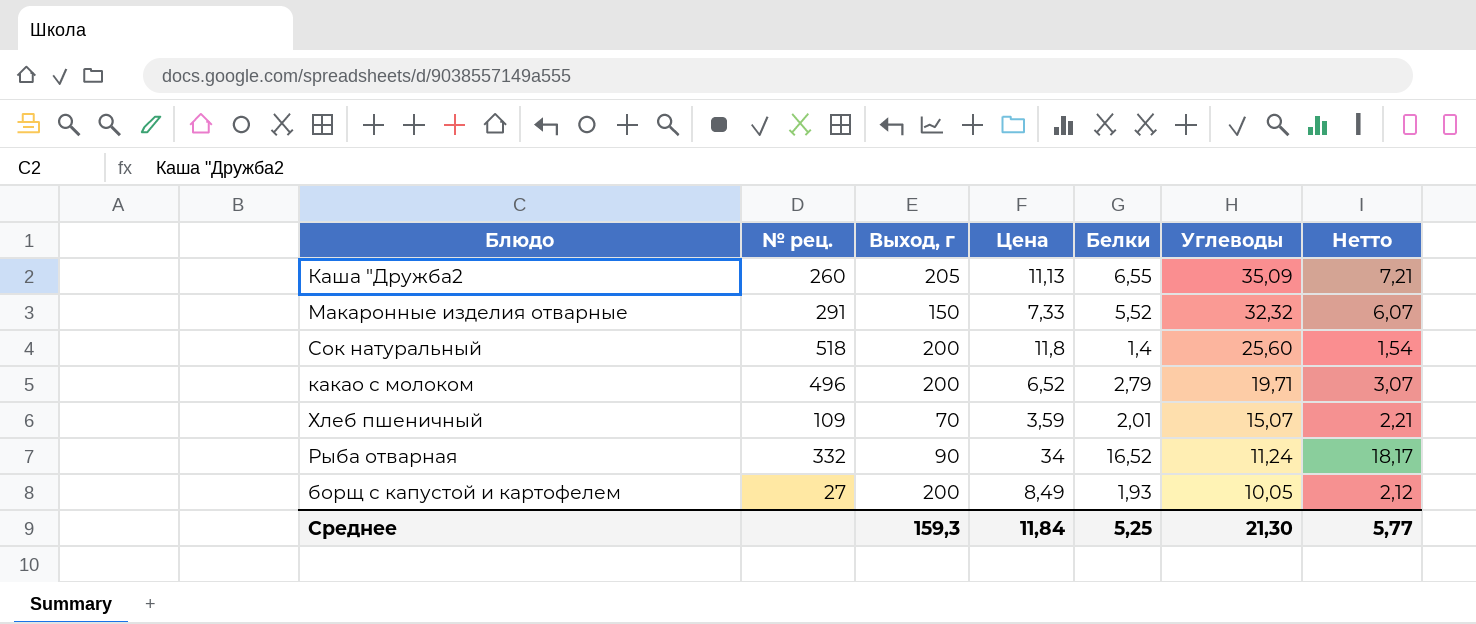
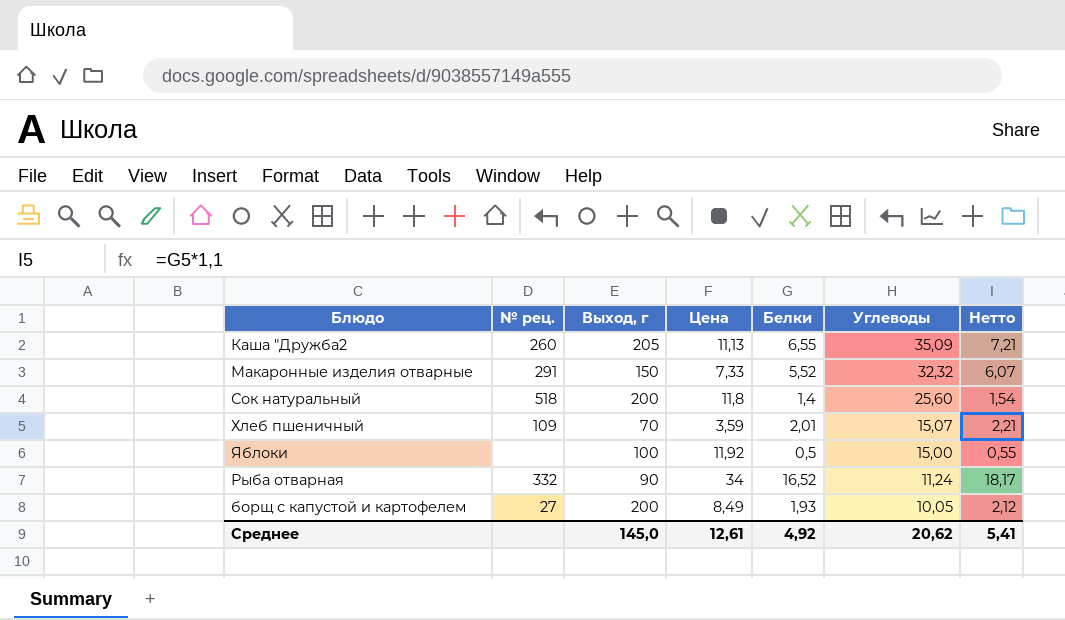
row какао с молоком: 496 | 200 | 6,52 | 2,79 | 19,71 | 3,07 -> none
row Яблоки: none -> none | 100 | 11,92 | 0,5 | 15,00 | 0,55
Среднее | Выход, г: 159,3 -> 145,0
Среднее | Цена: 11,84 -> 12,61
Среднее | Белки: 5,25 -> 4,92
Среднее | Углеводы: 21,30 -> 20,62
Среднее | Нетто: 5,77 -> 5,41

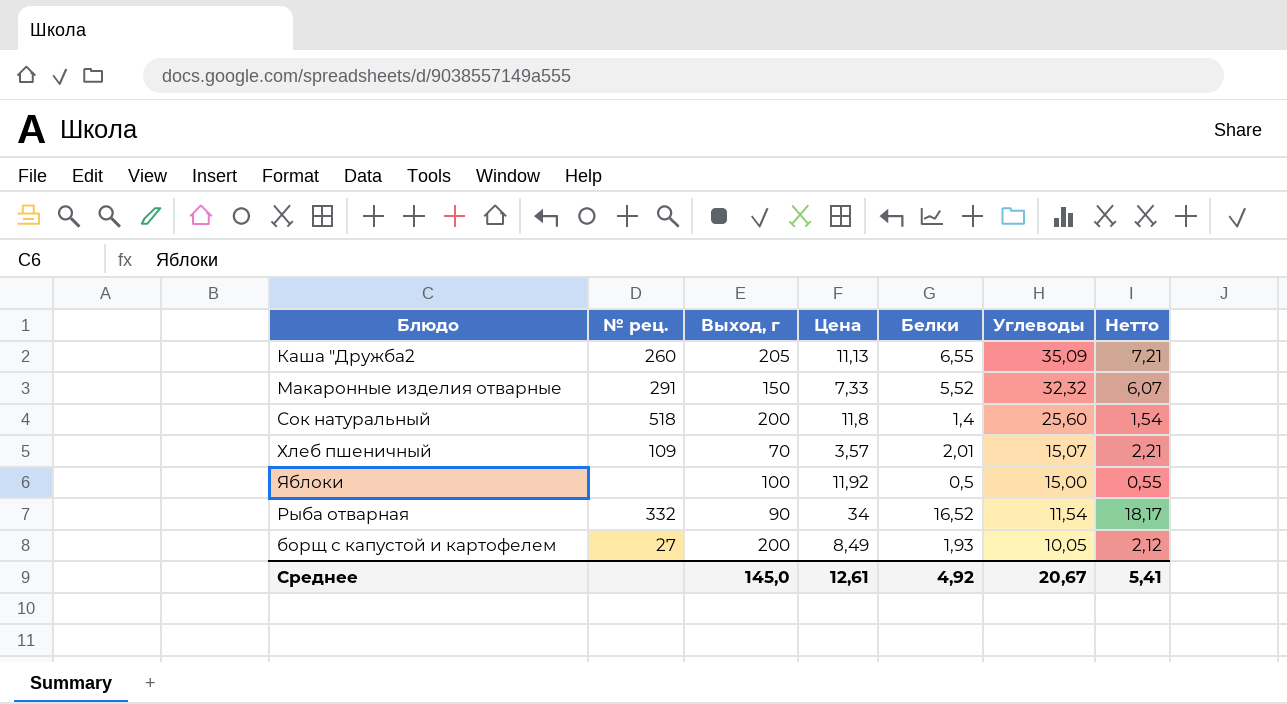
Хлеб пшеничный | Цена: 3,59 -> 3,57
Рыба отварная | Углеводы: 11,24 -> 11,54
Среднее | Углеводы: 20,62 -> 20,67

